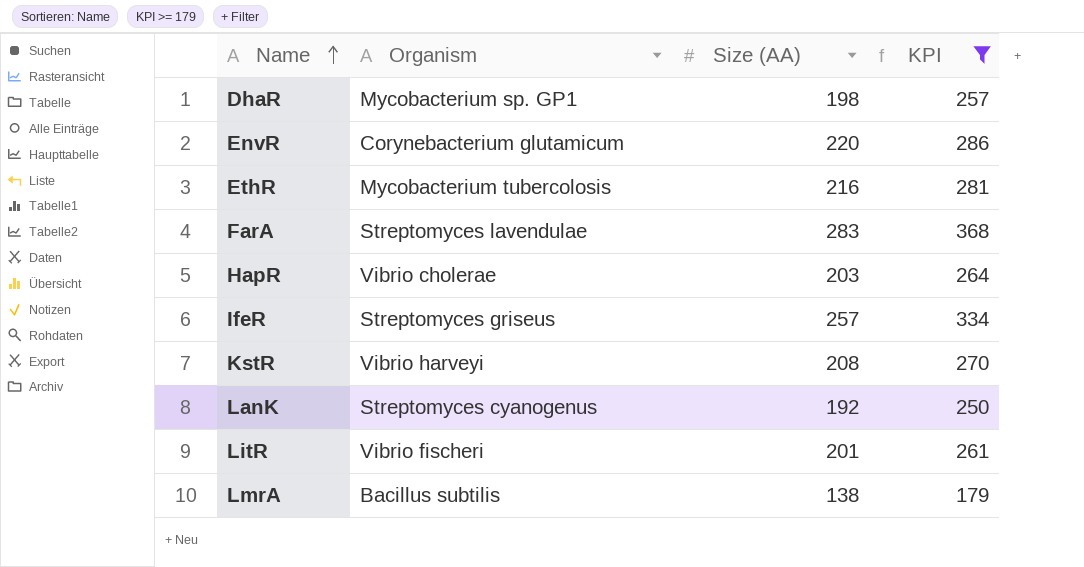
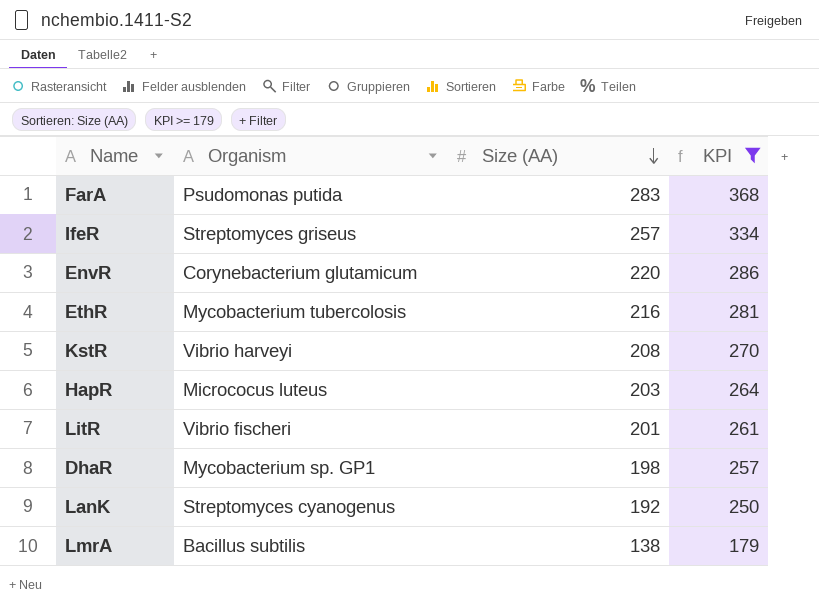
row order: Name ascending -> Size (AA) descending
FarA | Organism: Streptomyces lavendulae -> Psudomonas putida
HapR | Organism: Vibrio cholerae -> Micrococus luteus

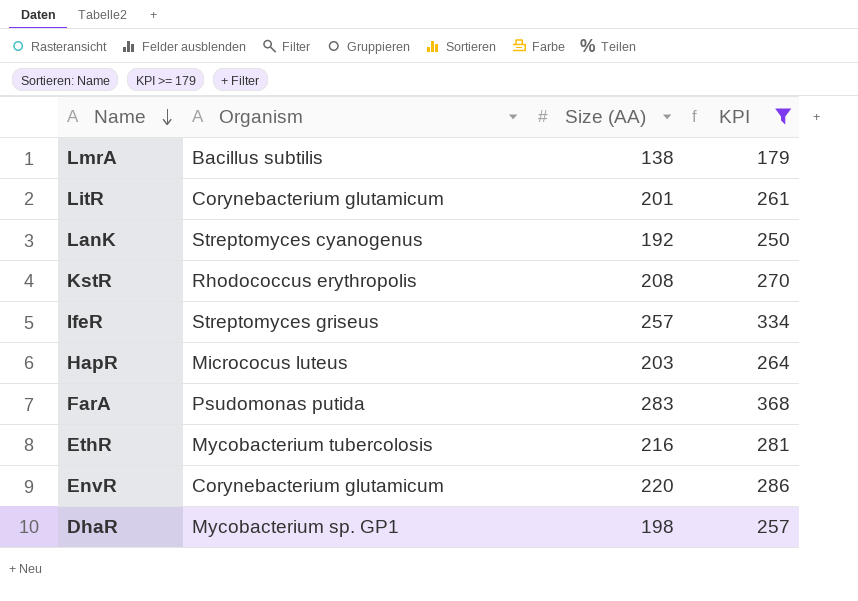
row order: Size (AA) descending -> Name descending
LitR | Organism: Vibrio fischeri -> Corynebacterium glutamicum
KstR | Organism: Vibrio harveyi -> Rhodococcus erythropolis

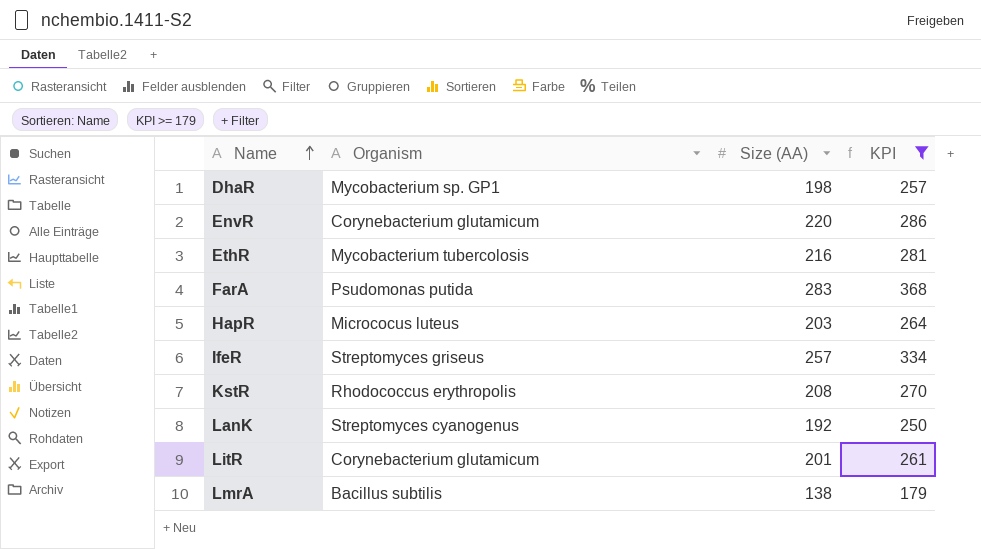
row order: Name descending -> Name ascending

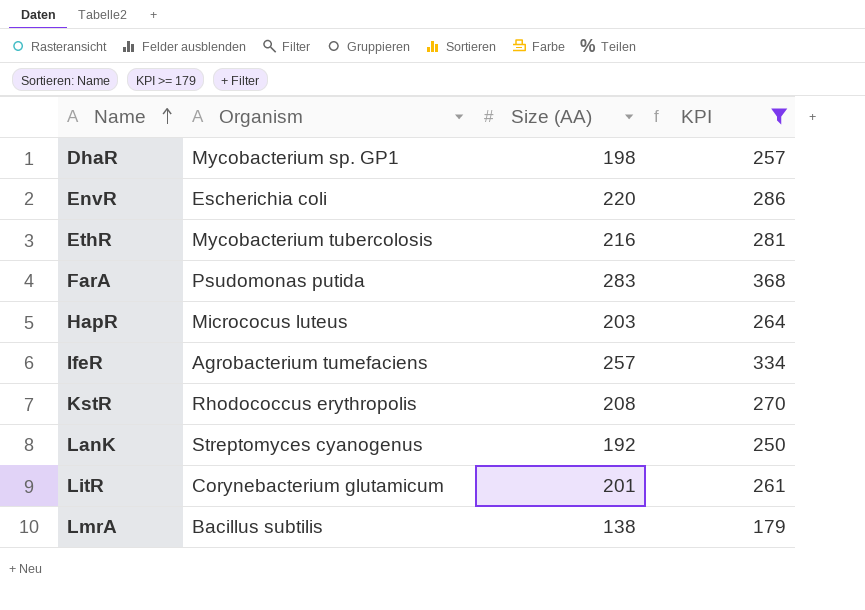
EnvR | Organism: Corynebacterium glutamicum -> Escherichia coli
IfeR | Organism: Streptomyces griseus -> Agrobacterium tumefaciens

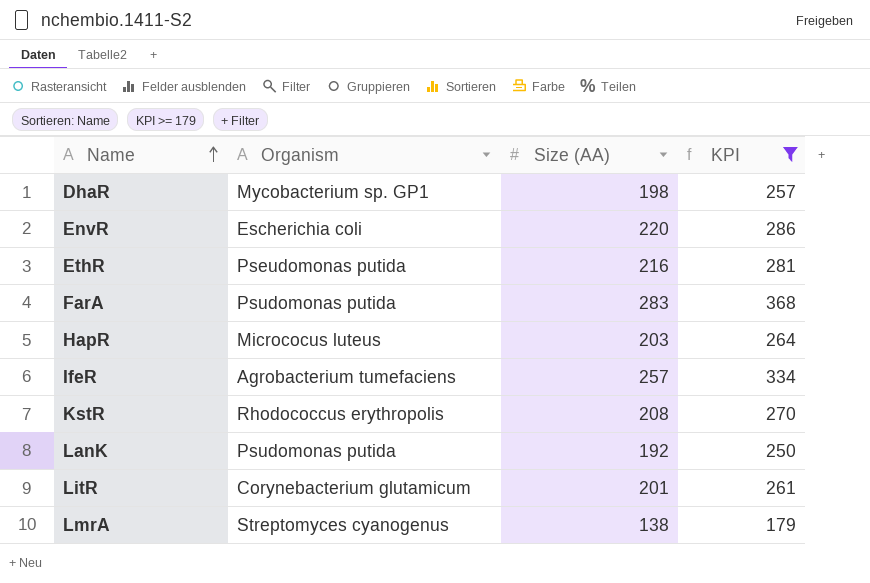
EthR | Organism: Mycobacterium tubercolosis -> Pseudomonas putida
LanK | Organism: Streptomyces cyanogenus -> Psudomonas putida
LmrA | Organism: Bacillus subtilis -> Streptomyces cyanogenus

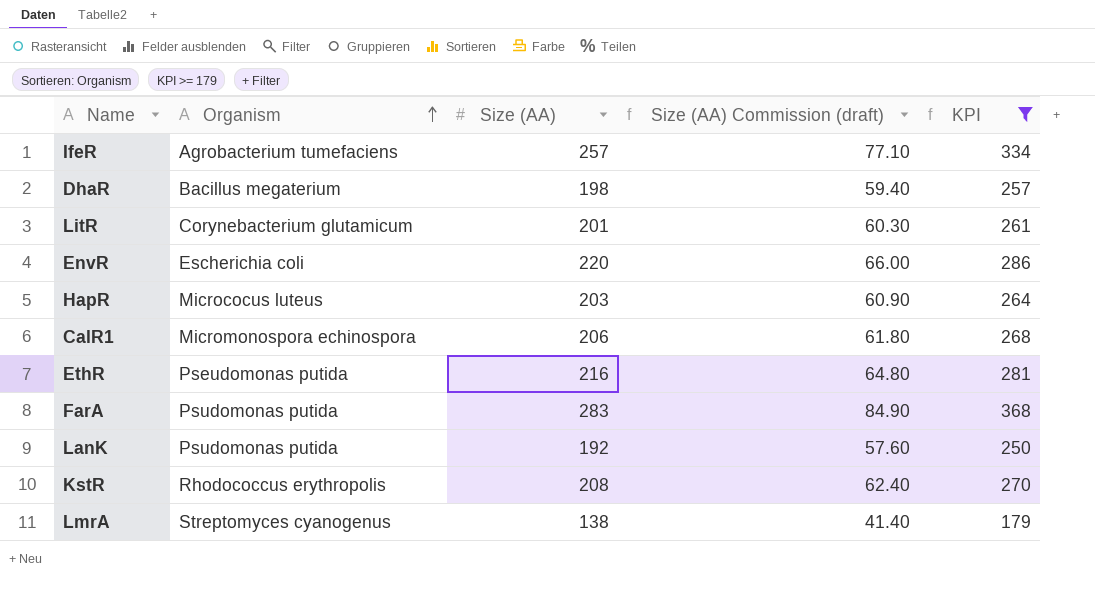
row order: Name ascending -> Organism ascending
column Size (AA) Commission (draft) | formula: none -> [Size (AA)] * 0.3
DhaR | Organism: Mycobacterium sp. GP1 -> Bacillus megaterium
row CalR1: none -> Micromonospora echinospora | 206 | 61.80 | 268

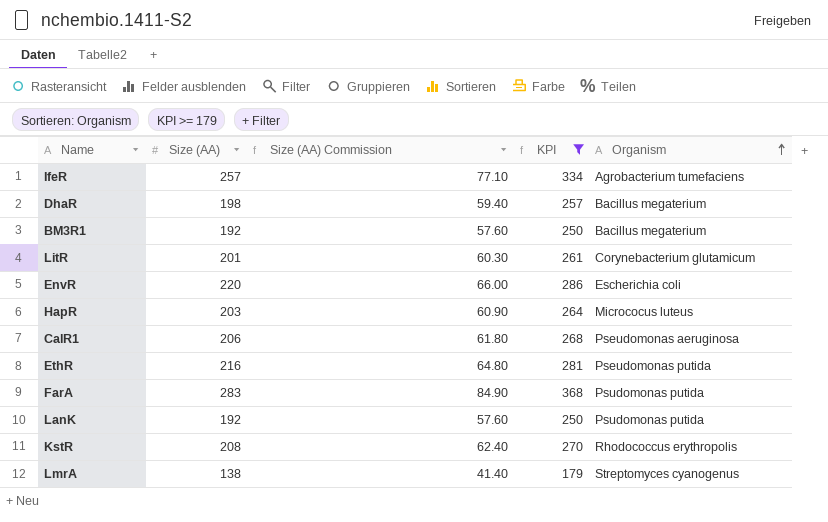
column name: Size (AA) Commission (draft) -> Size (AA) Commission
column Organism | position: 2 -> 5
row BM3R1: none -> 192 | 57.60 | 250 | Bacillus megaterium
CalR1 | Organism: Micromonospora echinospora -> Pseudomonas aeruginosa

